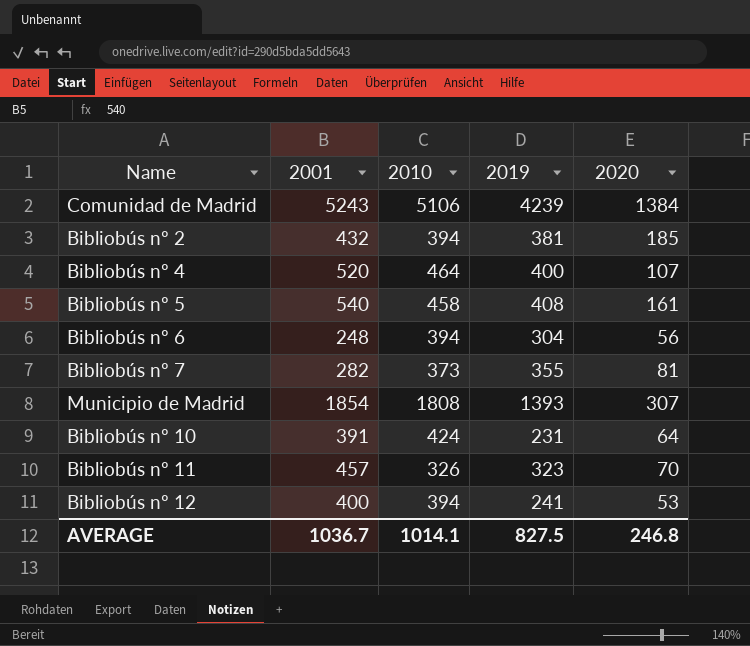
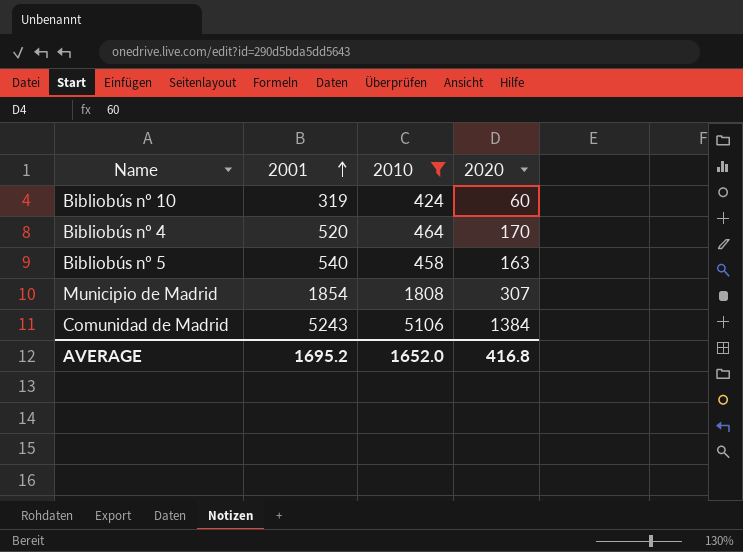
filter: none -> 2010 >= 424
row order: none -> 2001 ascending
column 2019 | position: 4 -> none
Bibliobús nº 10 | 2001: 391 -> 319
Bibliobús nº 10 | 2020: 64 -> 60
Bibliobús nº 4 | 2020: 107 -> 170
Bibliobús nº 5 | 2020: 161 -> 163
AVERAGE | 2001: 1036.7 -> 1695.2
AVERAGE | 2010: 1014.1 -> 1652.0
AVERAGE | 2020: 246.8 -> 416.8

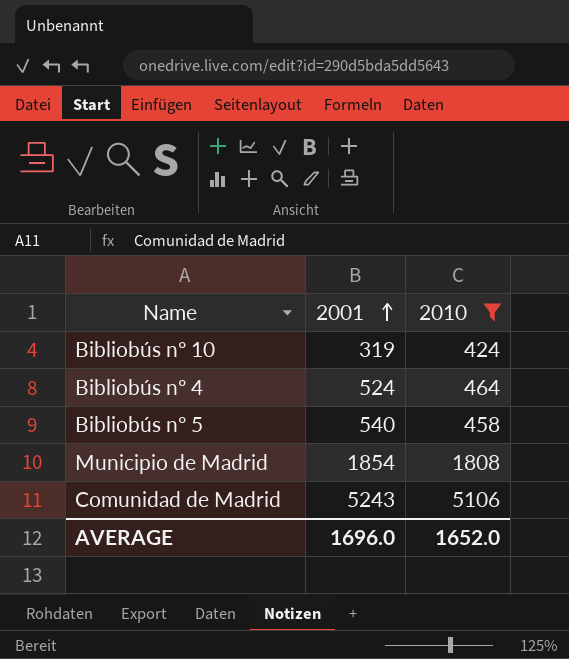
column 2020 | position: 4 -> none
Bibliobús nº 4 | 2001: 520 -> 524
AVERAGE | 2001: 1695.2 -> 1696.0

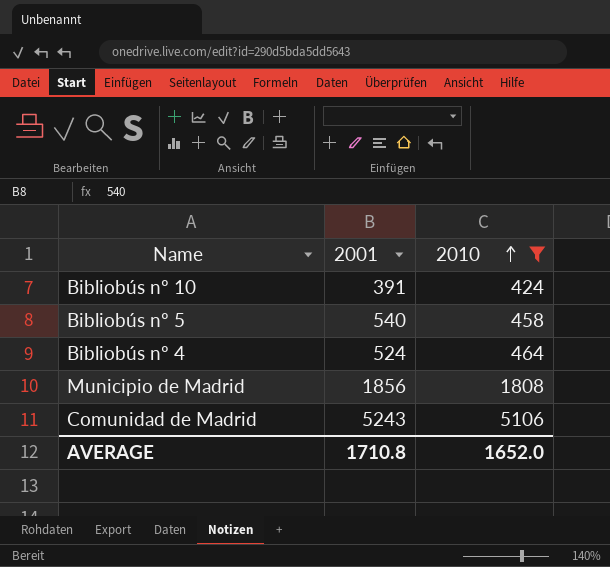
row order: 2001 ascending -> 2010 ascending
Bibliobús nº 10 | 2001: 319 -> 391
Municipio de Madrid | 2001: 1854 -> 1856
AVERAGE | 2001: 1696.0 -> 1710.8

